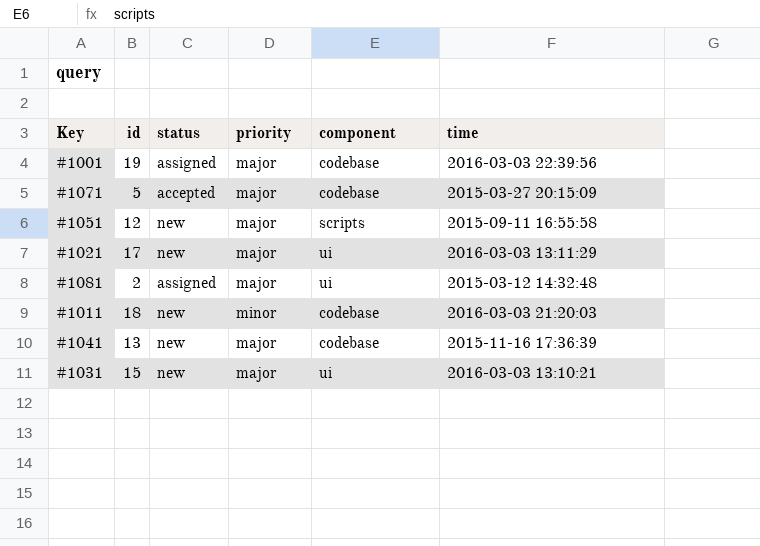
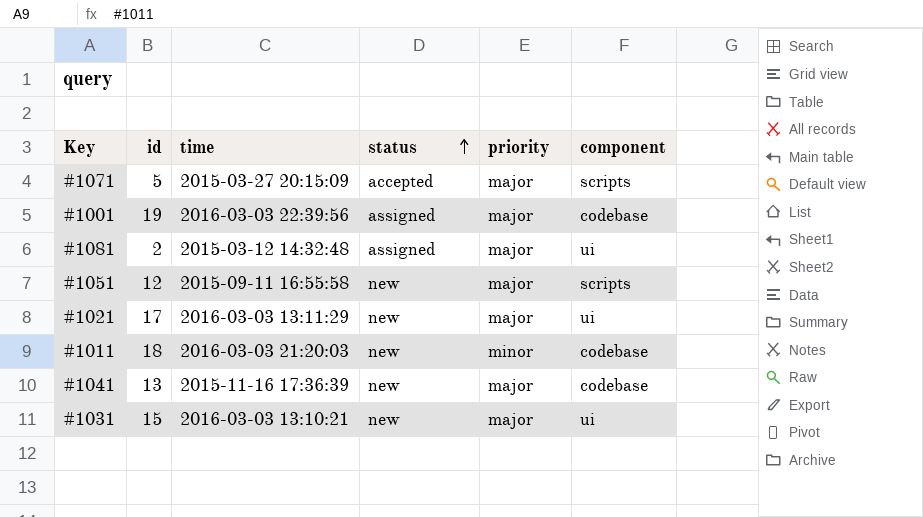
row order: none -> status ascending
column time | position: 6 -> 3
#1071 | component: codebase -> scripts

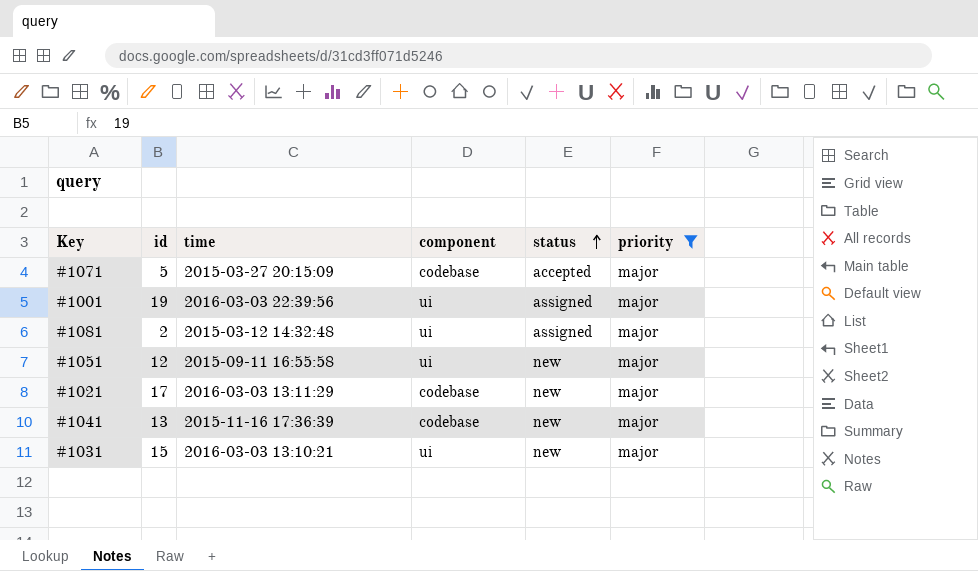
filter: none -> priority = major
column component | position: 6 -> 4
#1071 | component: scripts -> codebase
#1001 | component: codebase -> ui
#1051 | component: scripts -> ui
#1021 | component: ui -> codebase

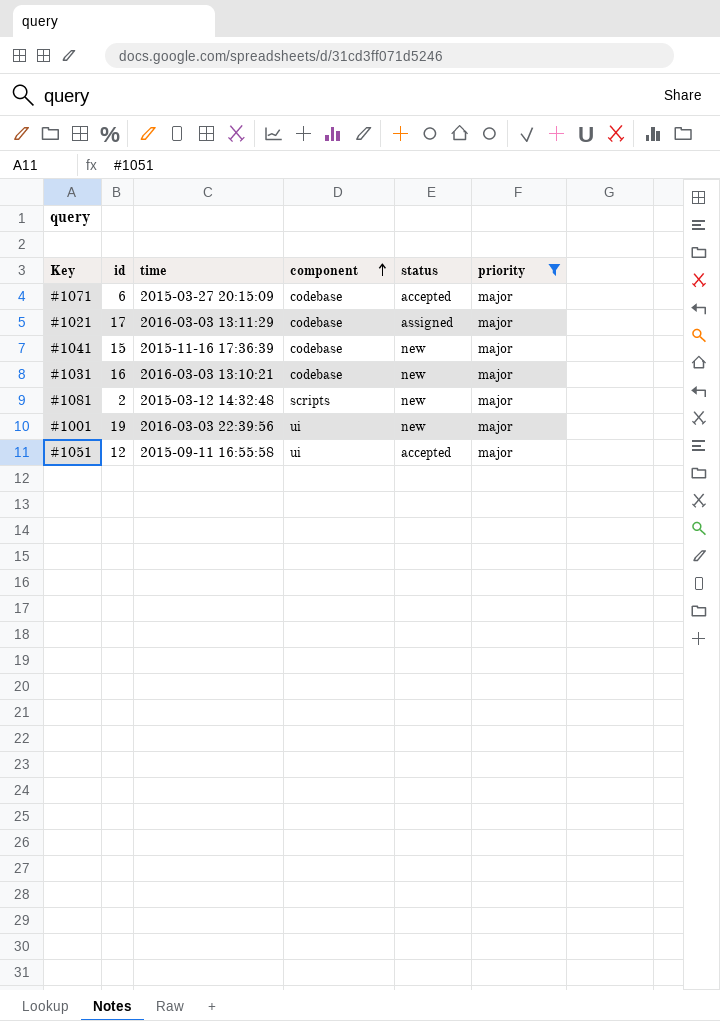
row order: status ascending -> component ascending
#1071 | id: 5 -> 6
#1021 | status: new -> assigned
#1041 | id: 13 -> 15
#1031 | id: 15 -> 16
#1031 | component: ui -> codebase
#1081 | component: ui -> scripts
#1081 | status: assigned -> new
#1001 | status: assigned -> new
#1051 | status: new -> accepted

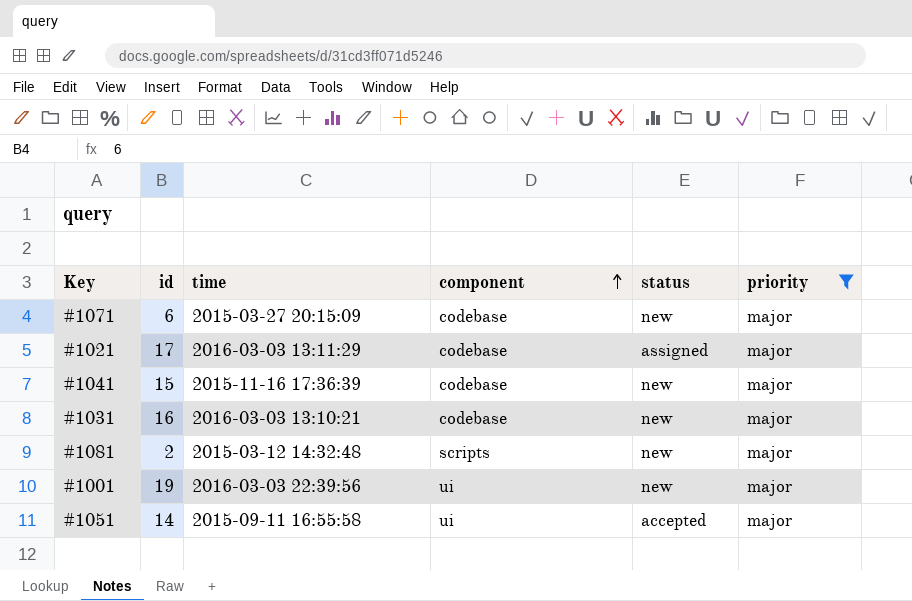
#1071 | status: accepted -> new
#1051 | id: 12 -> 14

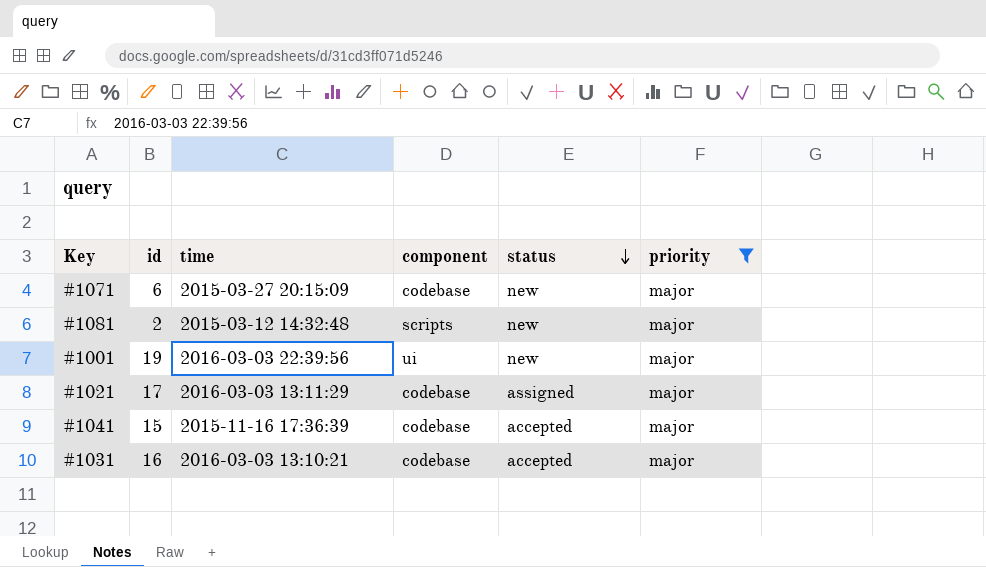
row order: component ascending -> status descending
row #1051: 14 | 2015-09-11 16:55:58 | ui | accepted | major -> none
#1041 | status: new -> accepted
#1031 | status: new -> accepted

